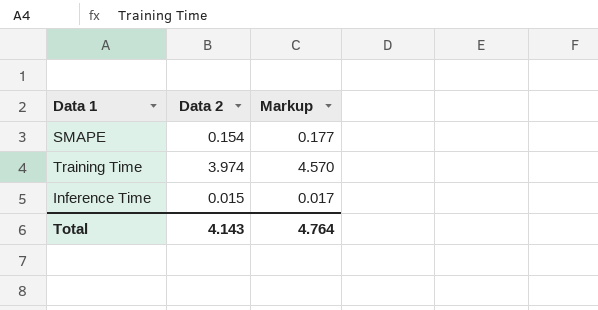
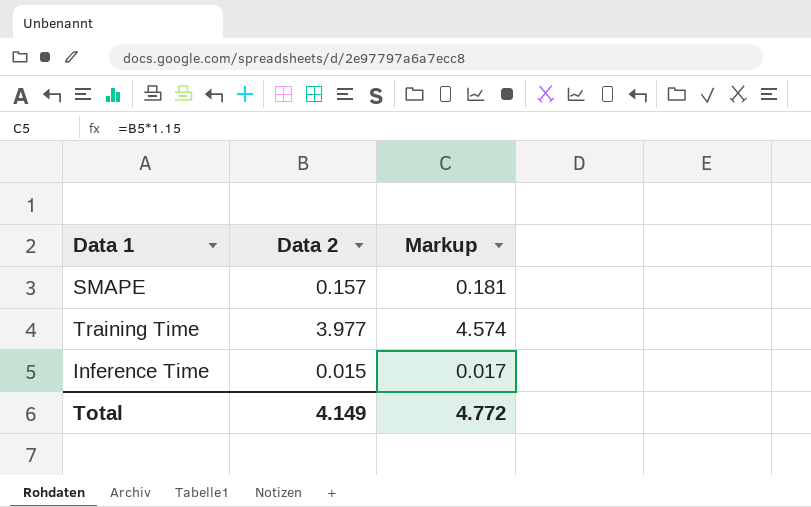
SMAPE | Data 2: 0.154 -> 0.157
SMAPE | Markup: 0.177 -> 0.181
Training Time | Data 2: 3.974 -> 3.977
Training Time | Markup: 4.570 -> 4.574
Total | Data 2: 4.143 -> 4.149
Total | Markup: 4.764 -> 4.772

